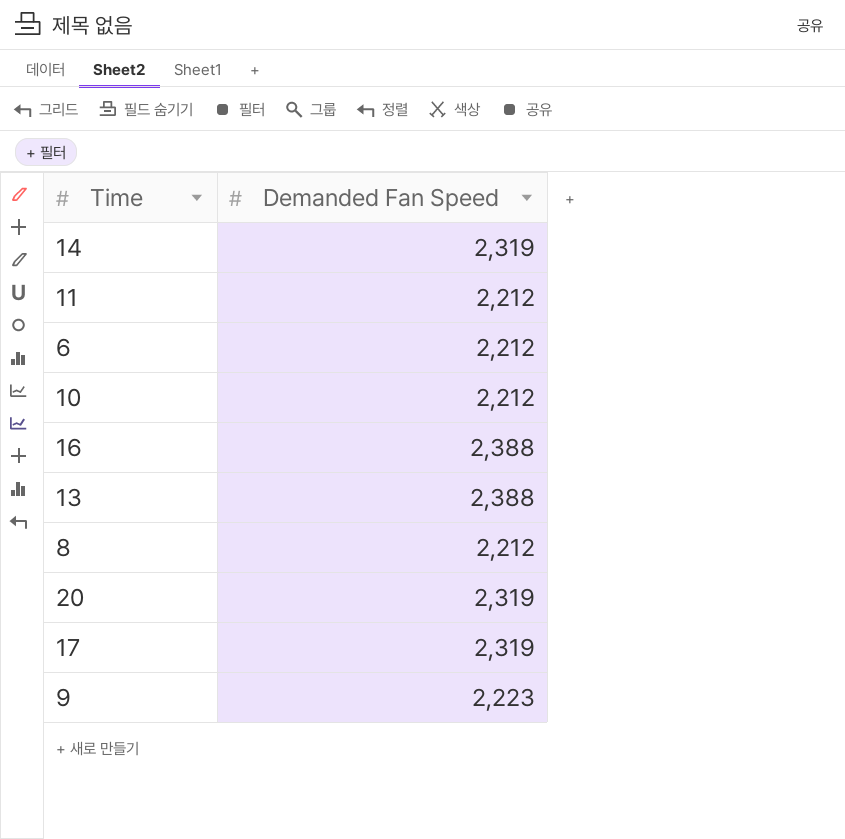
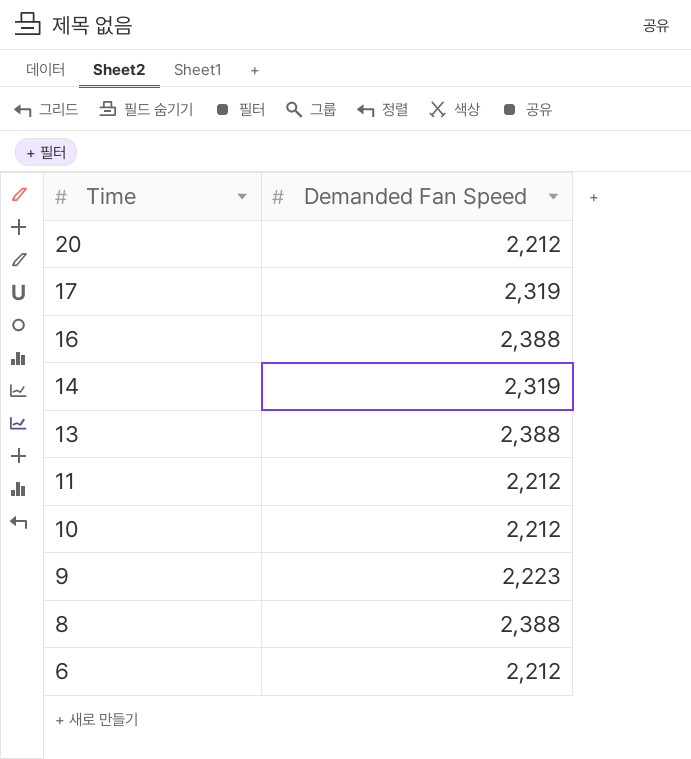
row order: none -> Time descending
20 | Demanded Fan Speed: 2,319 -> 2,212
8 | Demanded Fan Speed: 2,212 -> 2,388

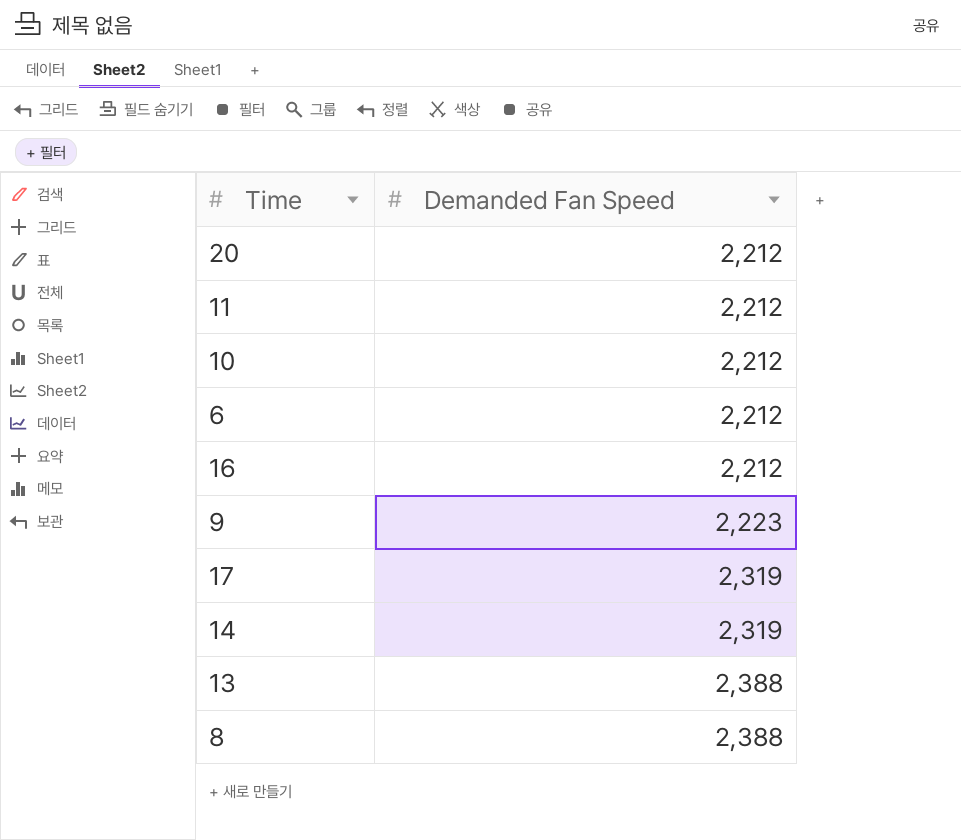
row order: Time descending -> Demanded Fan Speed ascending
16 | Demanded Fan Speed: 2,388 -> 2,212

